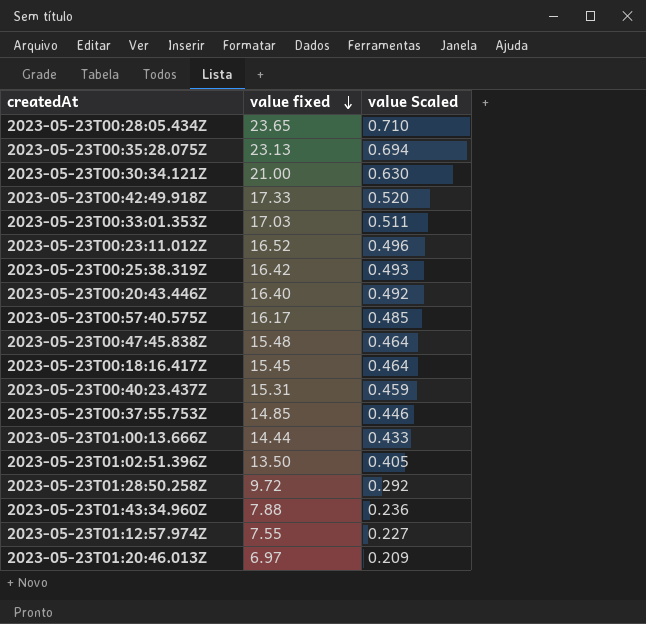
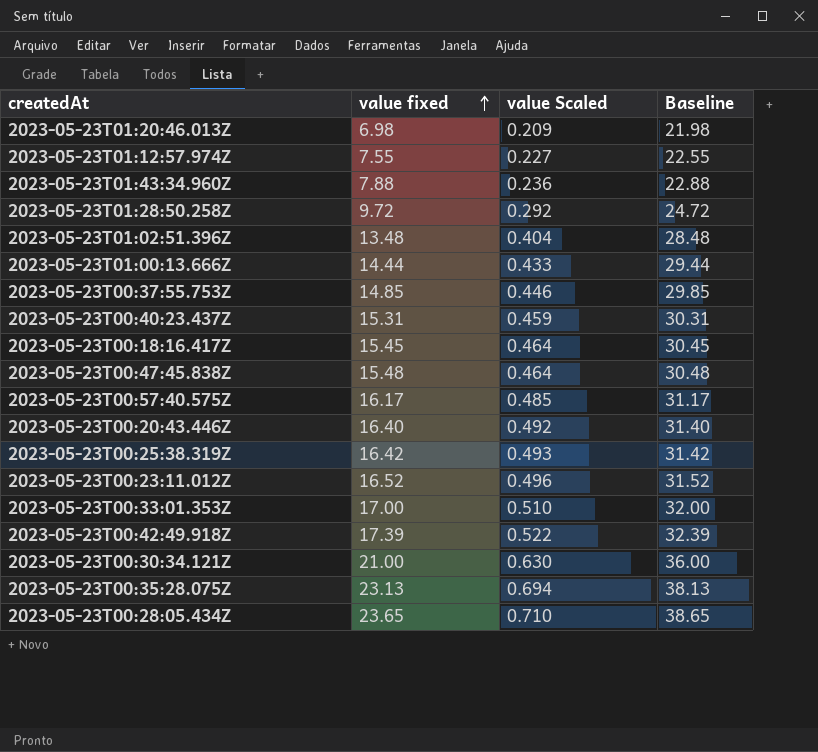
row order: value fixed descending -> value fixed ascending
column Baseline | formula: none -> [value fixed] + 15
2023-05-23T01:20:46.013Z | value fixed: 6.97 -> 6.98
2023-05-23T01:02:51.396Z | value fixed: 13.50 -> 13.48
2023-05-23T01:02:51.396Z | value Scaled: 0.405 -> 0.404
2023-05-23T00:33:01.353Z | value fixed: 17.03 -> 17.00
2023-05-23T00:33:01.353Z | value Scaled: 0.511 -> 0.510
2023-05-23T00:42:49.918Z | value fixed: 17.33 -> 17.39
2023-05-23T00:42:49.918Z | value Scaled: 0.520 -> 0.522

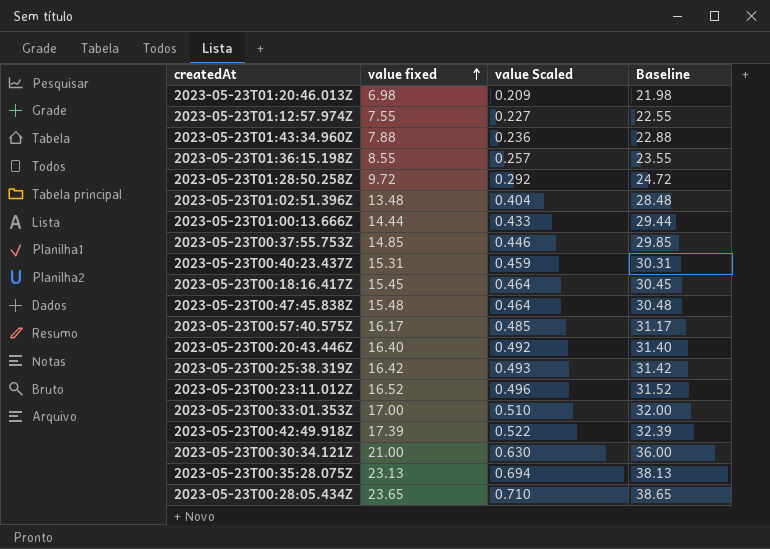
row 2023-05-23T01:36:15.198Z: none -> 8.55 | 0.257 | 23.55

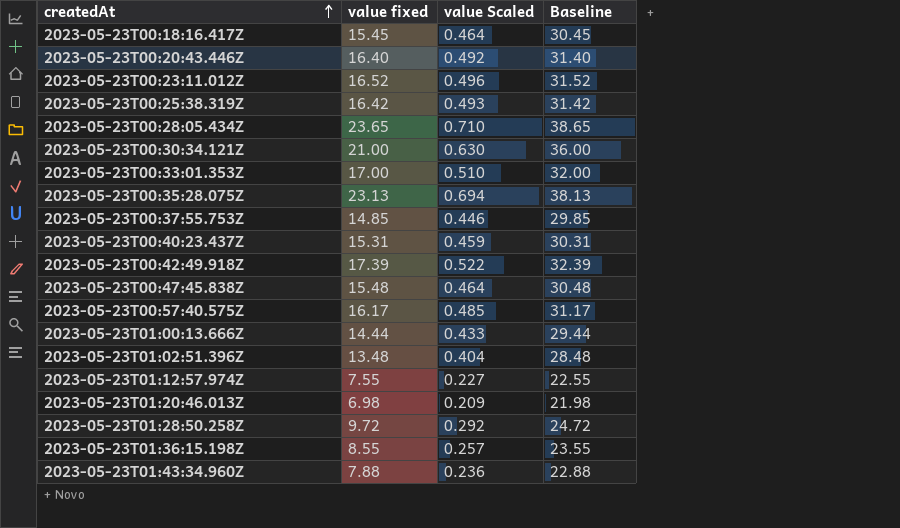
row order: value fixed ascending -> createdAt ascending

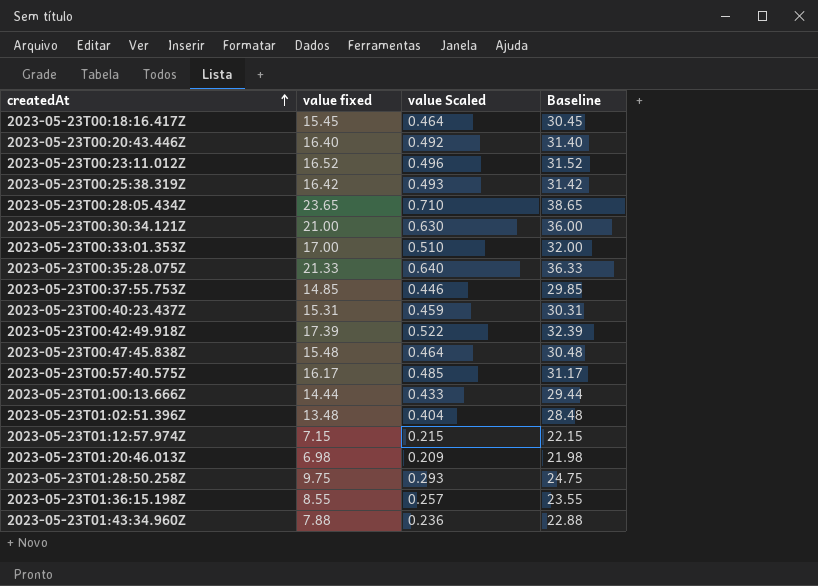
2023-05-23T00:35:28.075Z | value fixed: 23.13 -> 21.33
2023-05-23T00:35:28.075Z | value Scaled: 0.694 -> 0.640
2023-05-23T00:35:28.075Z | Baseline: 38.13 -> 36.33
2023-05-23T01:12:57.974Z | value fixed: 7.55 -> 7.15
2023-05-23T01:12:57.974Z | value Scaled: 0.227 -> 0.215
2023-05-23T01:12:57.974Z | Baseline: 22.55 -> 22.15
2023-05-23T01:28:50.258Z | value fixed: 9.72 -> 9.75
2023-05-23T01:28:50.258Z | value Scaled: 0.292 -> 0.293
2023-05-23T01:28:50.258Z | Baseline: 24.72 -> 24.75

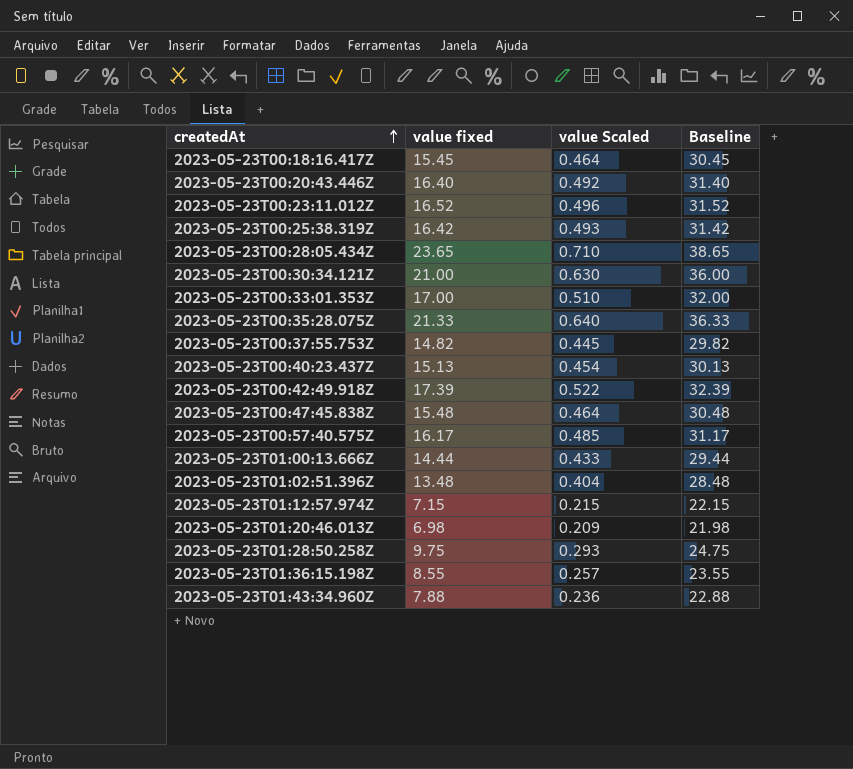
2023-05-23T00:37:55.753Z | value fixed: 14.85 -> 14.82
2023-05-23T00:37:55.753Z | value Scaled: 0.446 -> 0.445
2023-05-23T00:37:55.753Z | Baseline: 29.85 -> 29.82
2023-05-23T00:40:23.437Z | value fixed: 15.31 -> 15.13
2023-05-23T00:40:23.437Z | value Scaled: 0.459 -> 0.454
2023-05-23T00:40:23.437Z | Baseline: 30.31 -> 30.13

